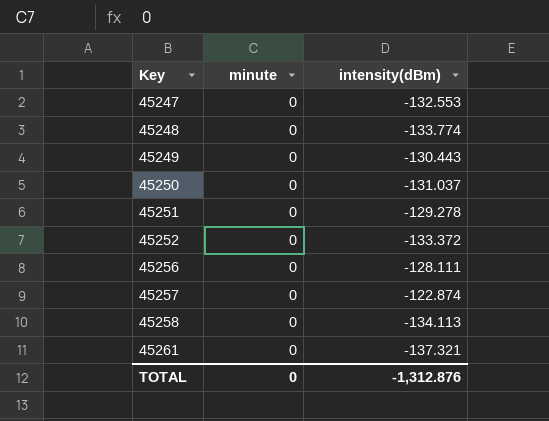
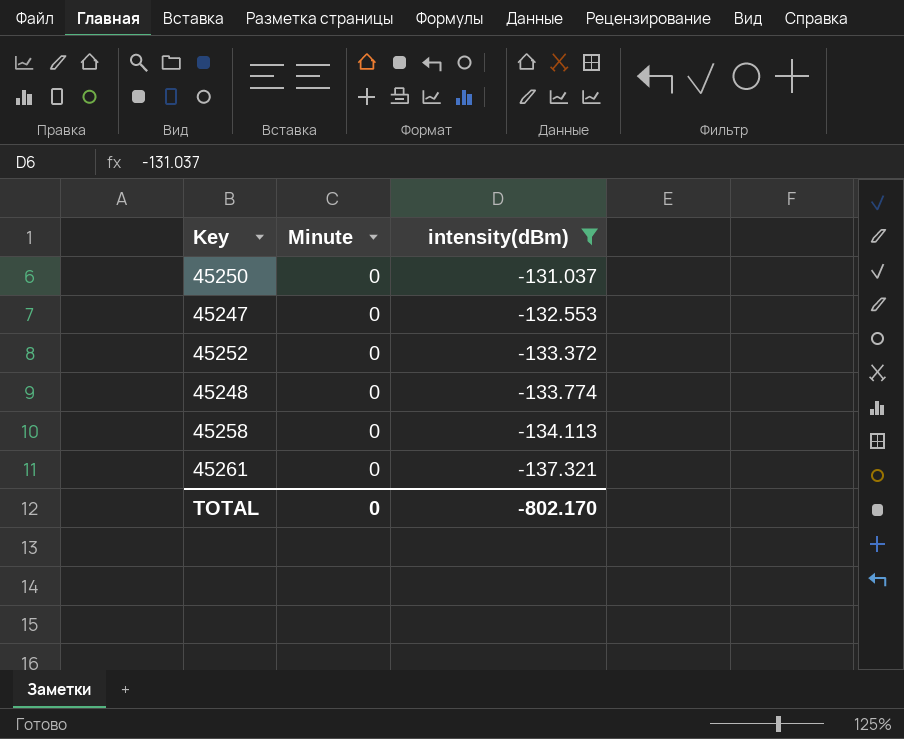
filter: none -> intensity(dBm) <= -131.037
row order: Key ascending -> intensity(dBm) descending
column name: minute -> Minute
TOTAL | intensity(dBm): -1,312.876 -> -802.170

